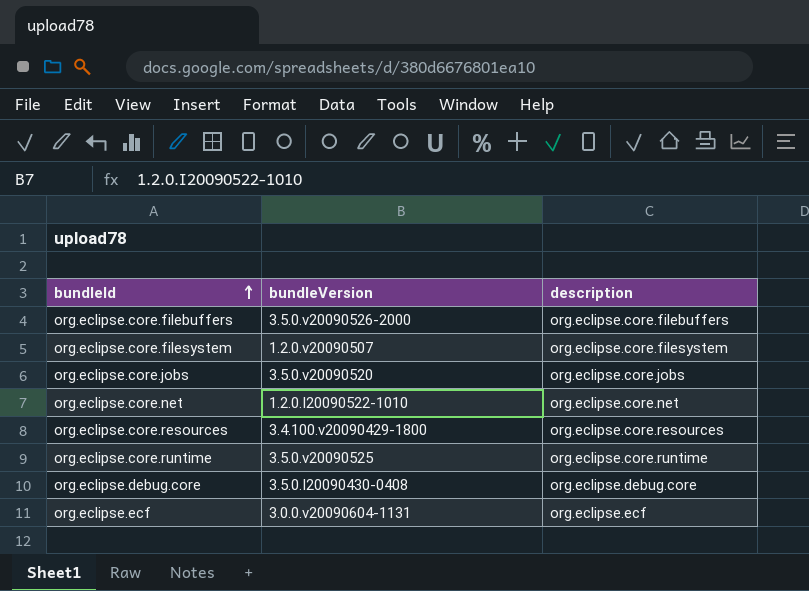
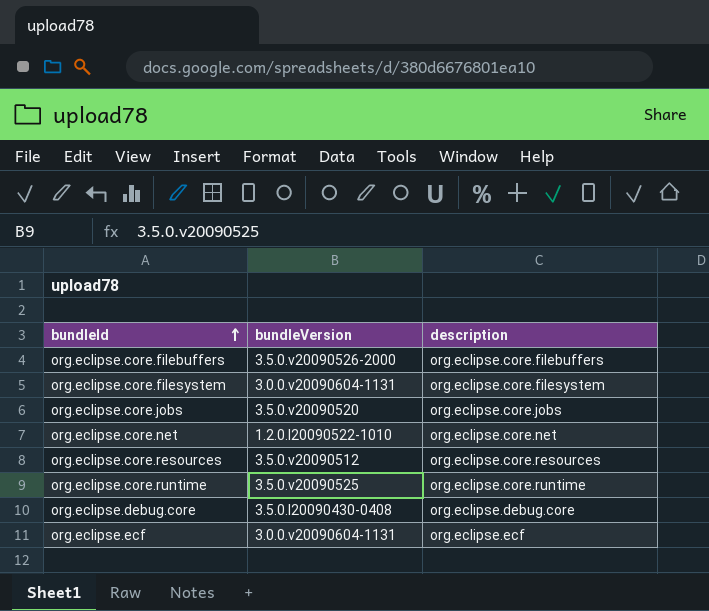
org.eclipse.core.filesystem | bundleVersion: 1.2.0.v20090507 -> 3.0.0.v20090604-1131
org.eclipse.core.resources | bundleVersion: 3.4.100.v20090429-1800 -> 3.5.0.v20090512

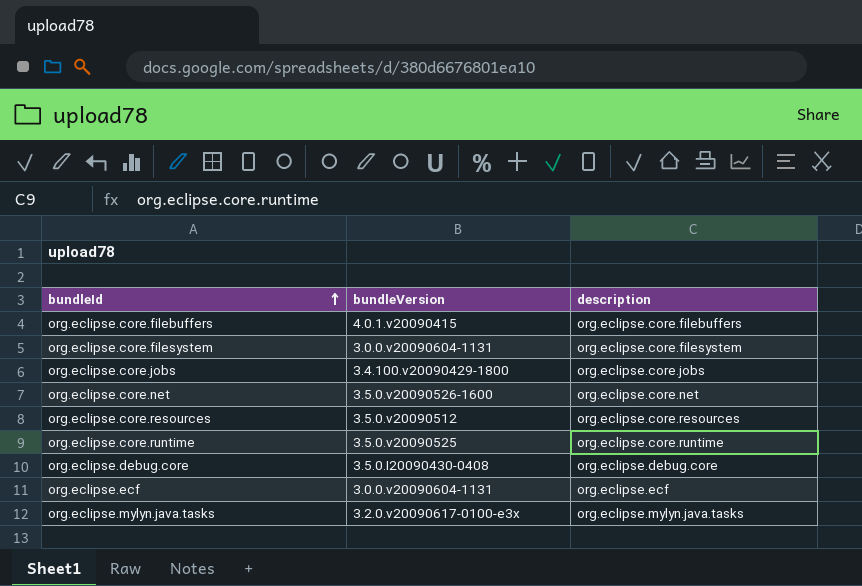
org.eclipse.core.filebuffers | bundleVersion: 3.5.0.v20090526-2000 -> 4.0.1.v20090415
org.eclipse.core.jobs | bundleVersion: 3.5.0.v20090520 -> 3.4.100.v20090429-1800
org.eclipse.core.net | bundleVersion: 1.2.0.I20090522-1010 -> 3.5.0.v20090526-1600
row org.eclipse.mylyn.java.tasks: none -> 3.2.0.v20090617-0100-e3x | org.eclipse.mylyn.java.tasks

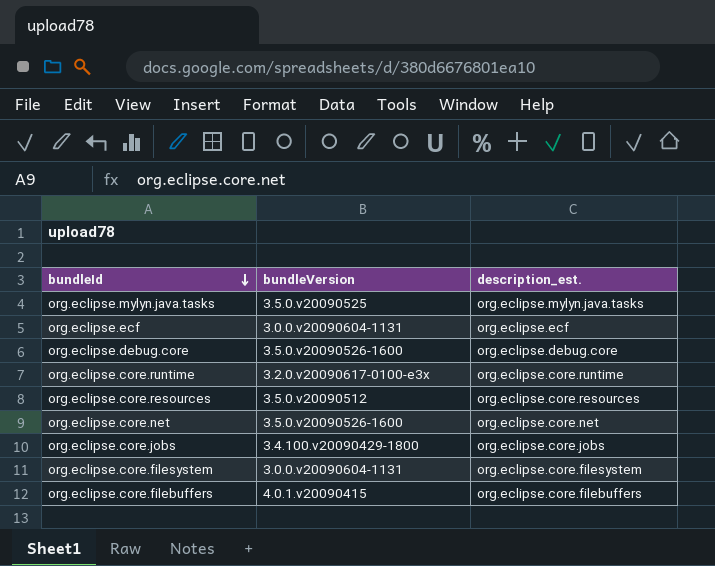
row order: bundleId ascending -> bundleId descending
column name: description -> description_est.
org.eclipse.mylyn.java.tasks | bundleVersion: 3.2.0.v20090617-0100-e3x -> 3.5.0.v20090525
org.eclipse.debug.core | bundleVersion: 3.5.0.I20090430-0408 -> 3.5.0.v20090526-1600
org.eclipse.core.runtime | bundleVersion: 3.5.0.v20090525 -> 3.2.0.v20090617-0100-e3x

